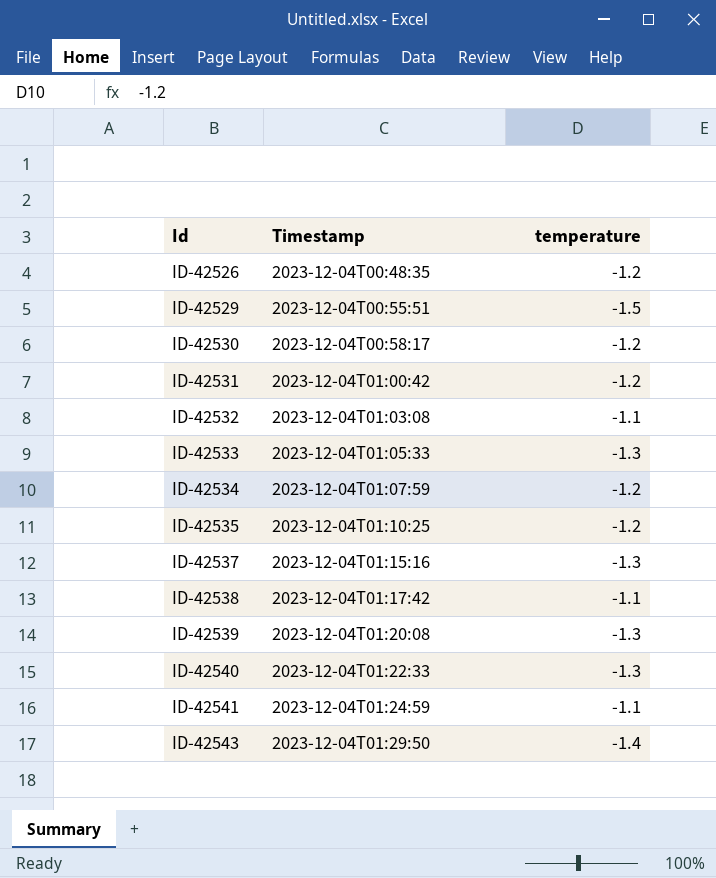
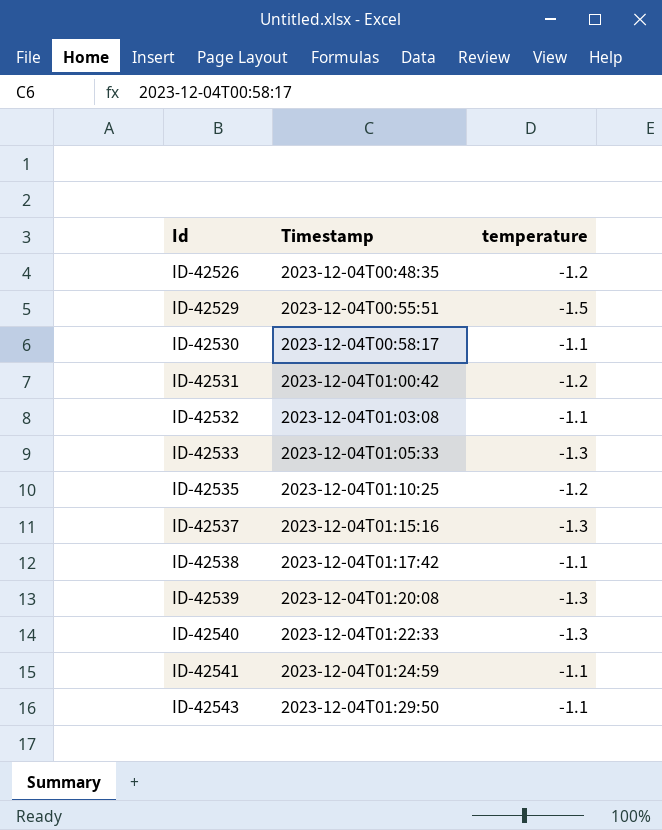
row ID-42534: 2023-12-04T01:07:59 | -1.2 -> none
ID-42530 | temperature: -1.2 -> -1.1
ID-42543 | temperature: -1.4 -> -1.1

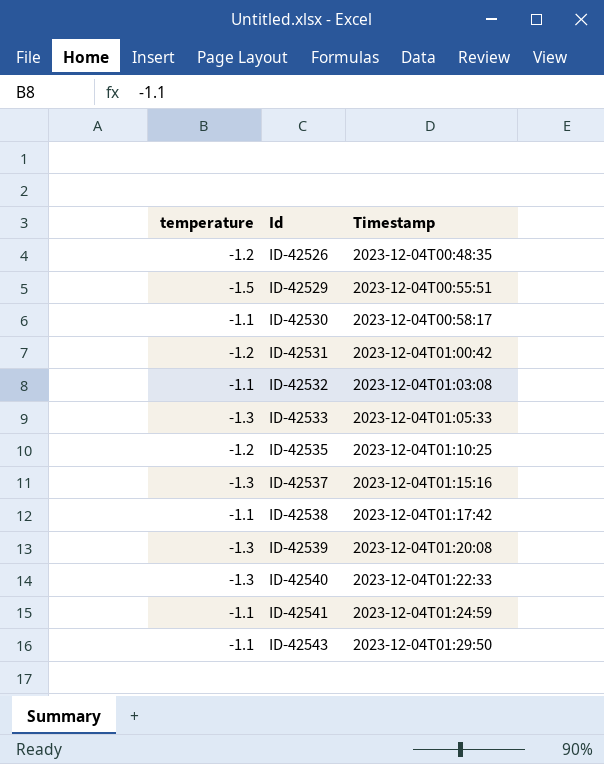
column temperature | position: 3 -> 1

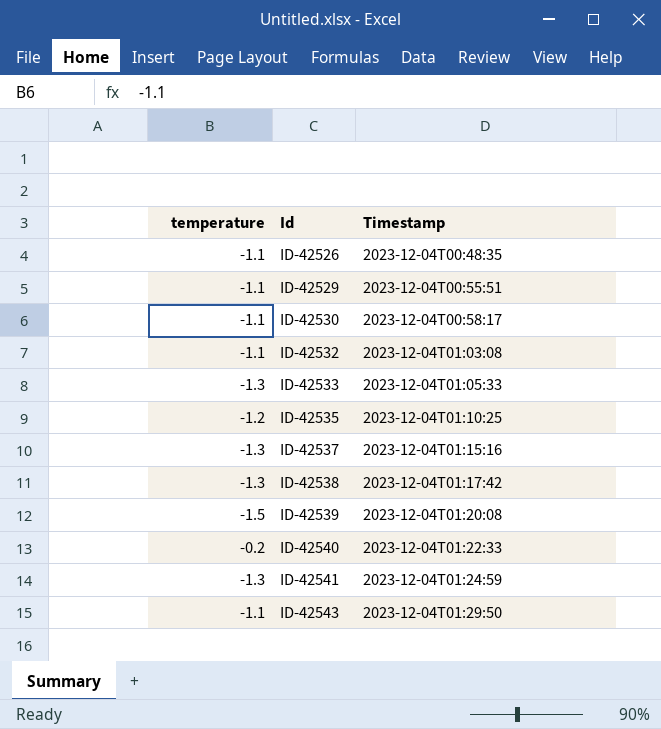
row ID-42531: -1.2 | 2023-12-04T01:00:42 -> none
ID-42526 | temperature: -1.2 -> -1.1
ID-42529 | temperature: -1.5 -> -1.1
ID-42538 | temperature: -1.1 -> -1.3
ID-42539 | temperature: -1.3 -> -1.5
ID-42540 | temperature: -1.3 -> -0.2
ID-42541 | temperature: -1.1 -> -1.3

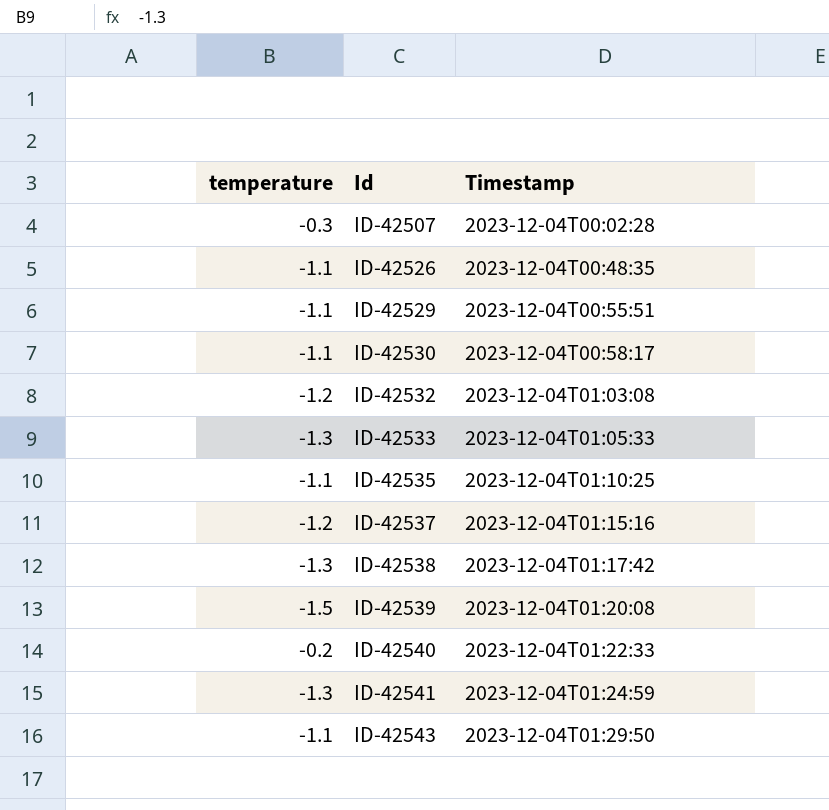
row ID-42507: none -> -0.3 | 2023-12-04T00:02:28
ID-42532 | temperature: -1.1 -> -1.2
ID-42535 | temperature: -1.2 -> -1.1
ID-42537 | temperature: -1.3 -> -1.2

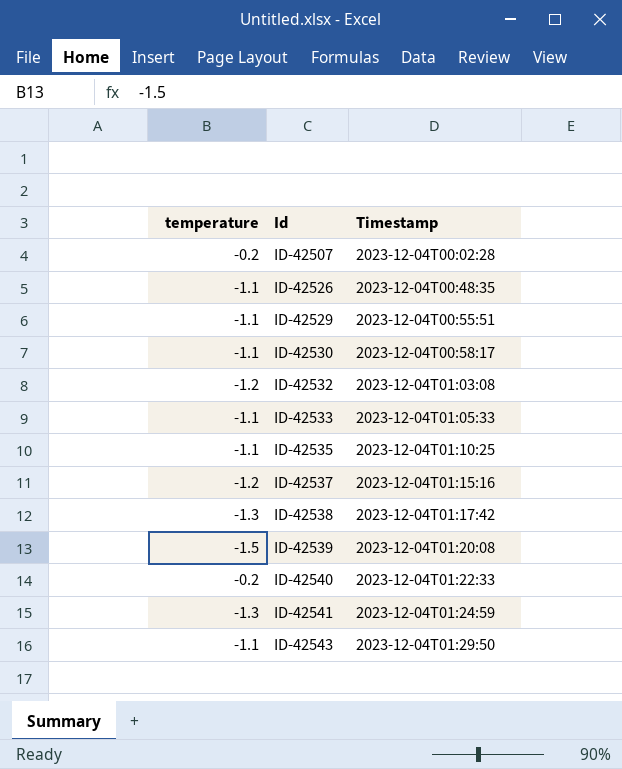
ID-42507 | temperature: -0.3 -> -0.2
ID-42533 | temperature: -1.3 -> -1.1

